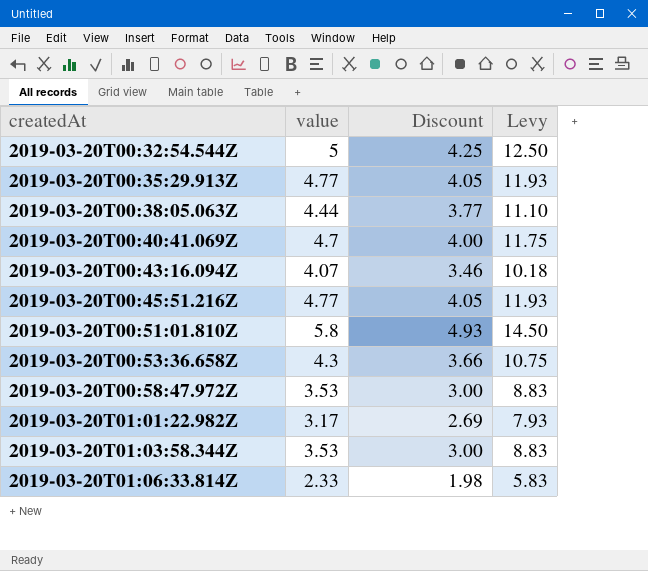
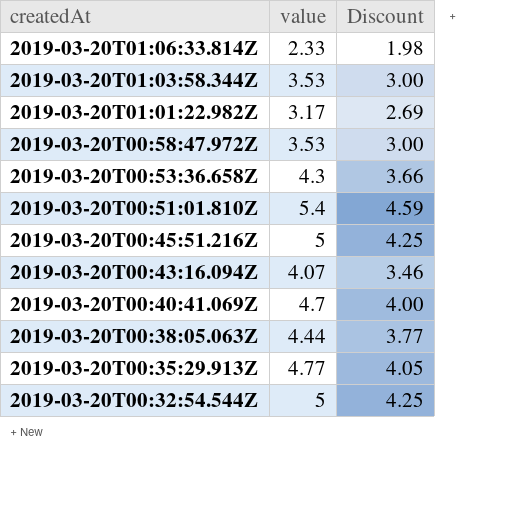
row order: createdAt ascending -> createdAt descending
column Levy | formula: [value] * 2.5 -> none
2019-03-20T00:51:01.810Z | value: 5.8 -> 5.4
2019-03-20T00:51:01.810Z | Discount: 4.93 -> 4.59
2019-03-20T00:45:51.216Z | value: 4.77 -> 5
2019-03-20T00:45:51.216Z | Discount: 4.05 -> 4.25

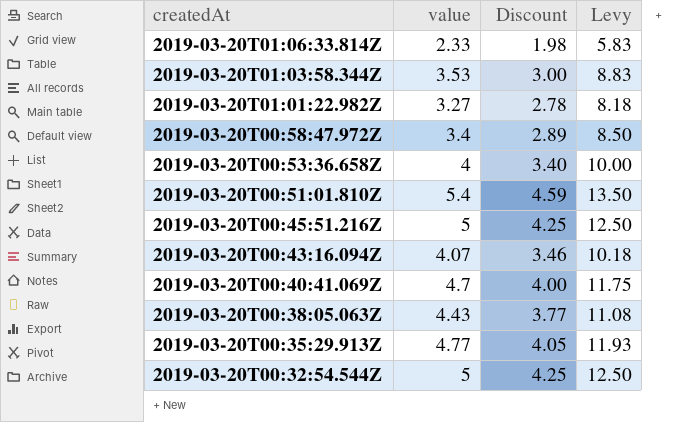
column Levy | formula: none -> [value] * 2.5
2019-03-20T01:01:22.982Z | value: 3.17 -> 3.27
2019-03-20T01:01:22.982Z | Discount: 2.69 -> 2.78
2019-03-20T00:58:47.972Z | value: 3.53 -> 3.4
2019-03-20T00:58:47.972Z | Discount: 3.00 -> 2.89
2019-03-20T00:53:36.658Z | value: 4.3 -> 4
2019-03-20T00:53:36.658Z | Discount: 3.66 -> 3.40
2019-03-20T00:38:05.063Z | value: 4.44 -> 4.43

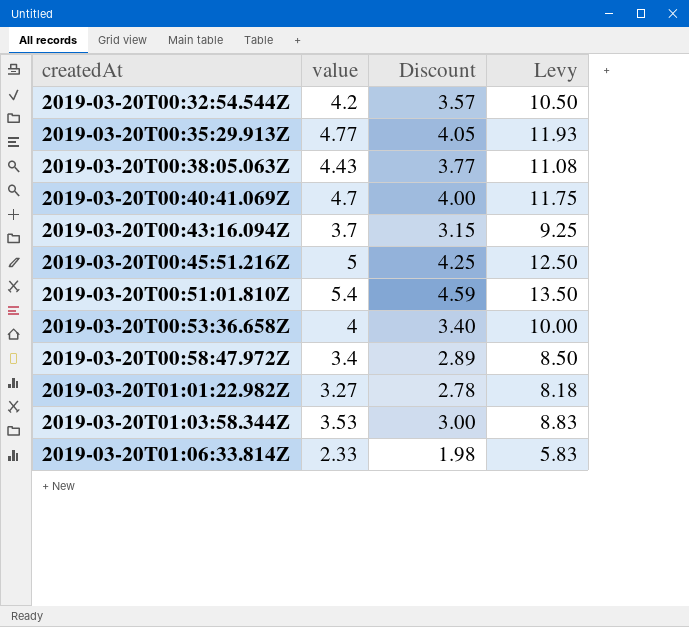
row order: createdAt descending -> createdAt ascending
2019-03-20T00:32:54.544Z | value: 5 -> 4.2
2019-03-20T00:32:54.544Z | Discount: 4.25 -> 3.57
2019-03-20T00:32:54.544Z | Levy: 12.50 -> 10.50
2019-03-20T00:43:16.094Z | value: 4.07 -> 3.7
2019-03-20T00:43:16.094Z | Discount: 3.46 -> 3.15
2019-03-20T00:43:16.094Z | Levy: 10.18 -> 9.25

